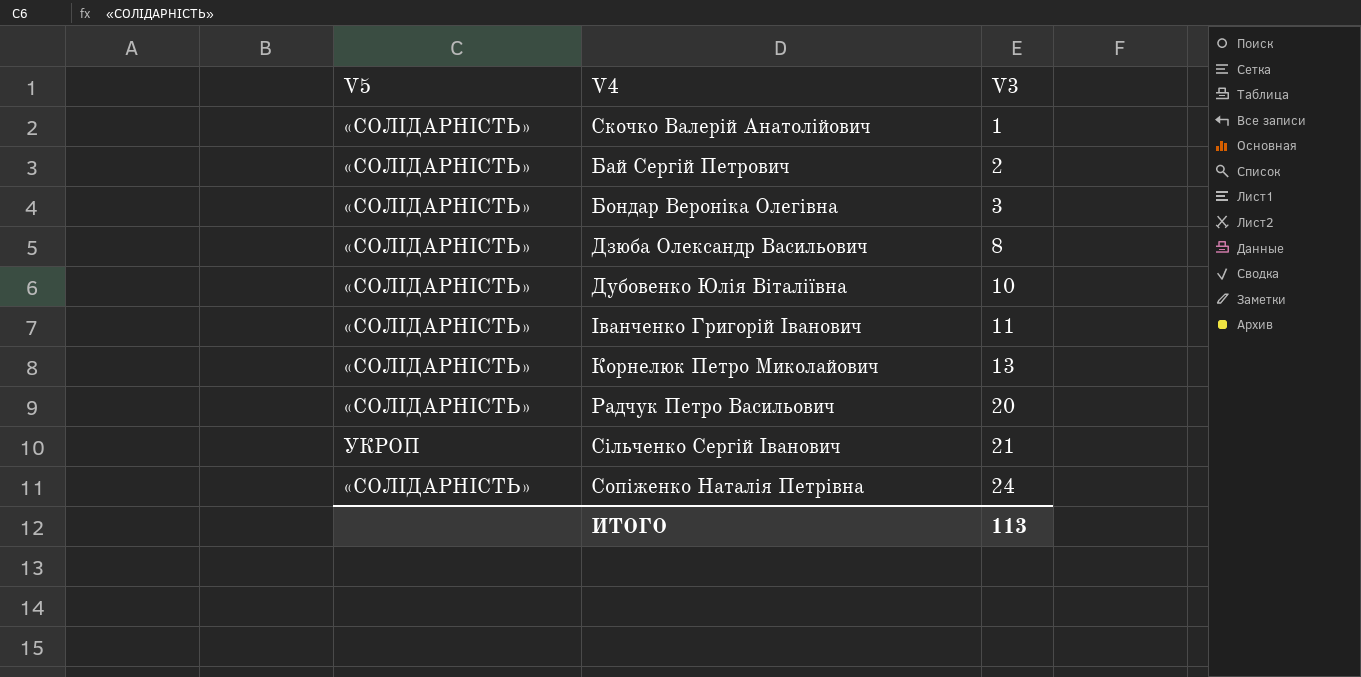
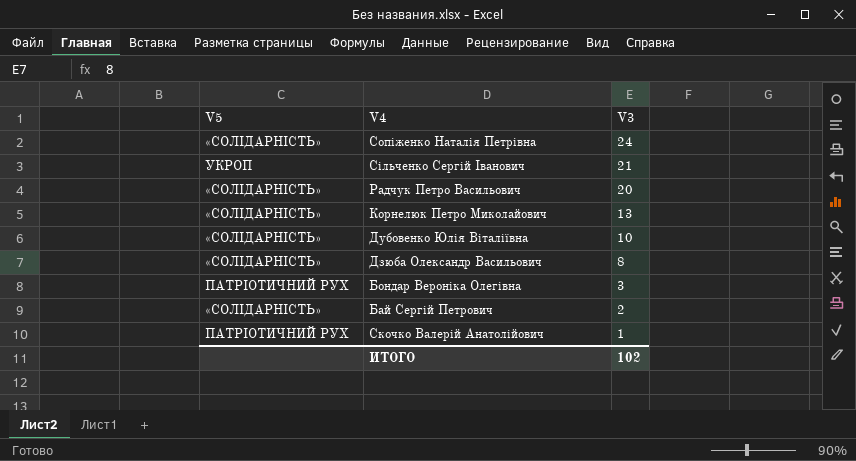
row order: V3 ascending -> V3 descending
row Іванченко Григорій Іванович: «СОЛІДАРНІСТЬ» | 11 -> none
Бондар Вероніка Олегівна | V5: «СОЛІДАРНІСТЬ» -> ПАТРІОТИЧНИЙ РУХ
Скочко Валерій Анатолійович | V5: «СОЛІДАРНІСТЬ» -> ПАТРІОТИЧНИЙ РУХ
ИТОГО | V3: 113 -> 102

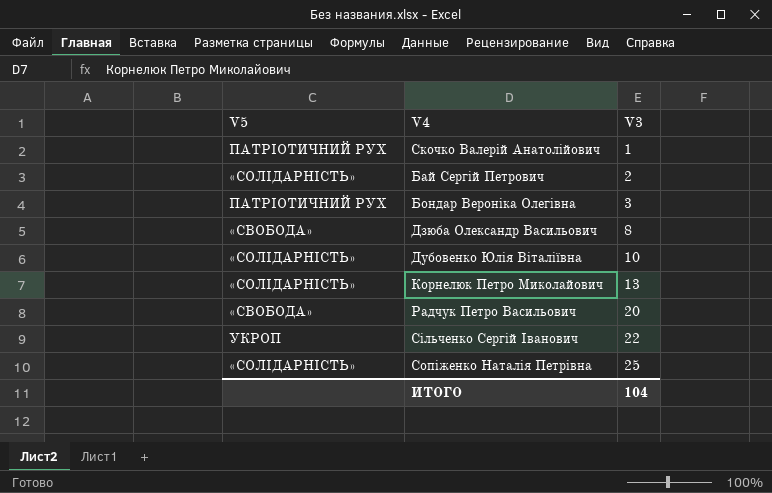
row order: V3 descending -> V3 ascending
Дзюба Олександр Васильович | V5: «СОЛІДАРНІСТЬ» -> «СВОБОДА»
Радчук Петро Васильович | V5: «СОЛІДАРНІСТЬ» -> «СВОБОДА»
Сільченко Сергій Іванович | V3: 21 -> 22
Сопіженко Наталія Петрівна | V3: 24 -> 25
ИТОГО | V3: 102 -> 104

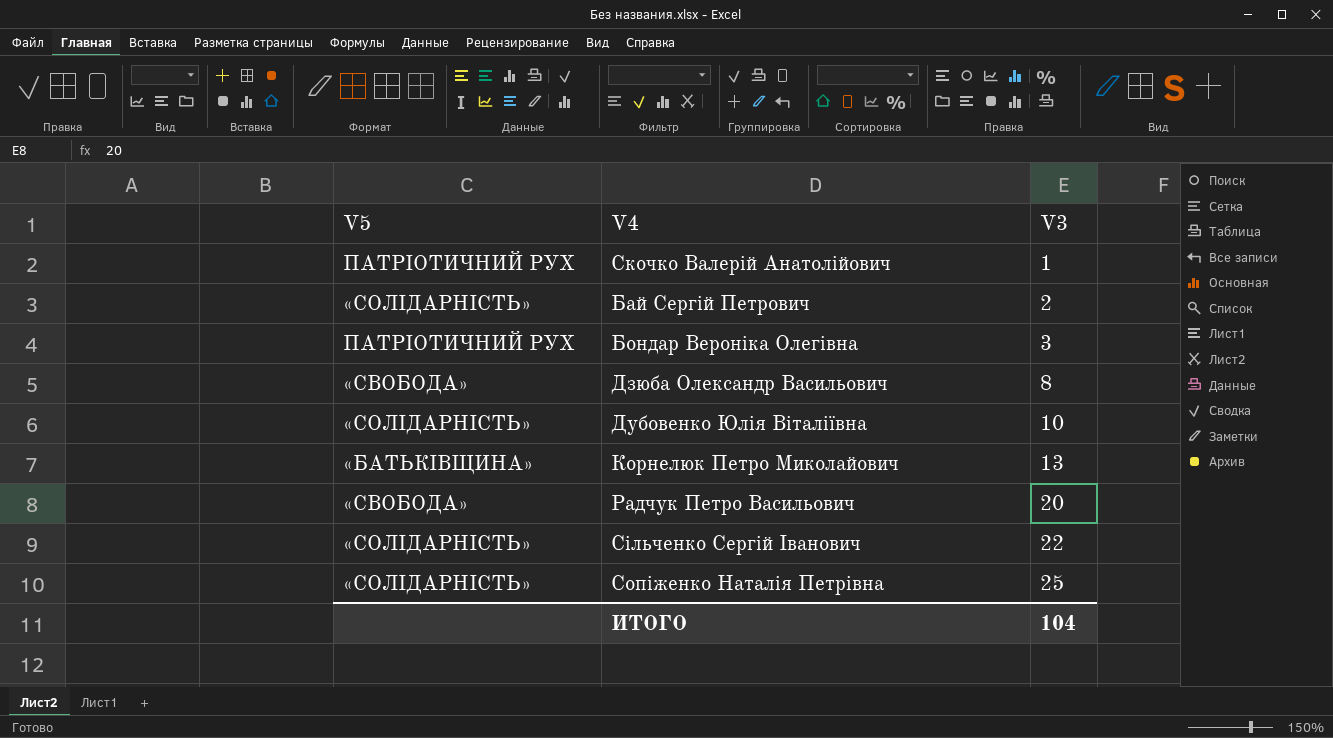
Корнелюк Петро Миколайович | V5: «СОЛІДАРНІСТЬ» -> «БАТЬКІВЩИНА»
Сільченко Сергій Іванович | V5: УКРОП -> «СОЛІДАРНІСТЬ»

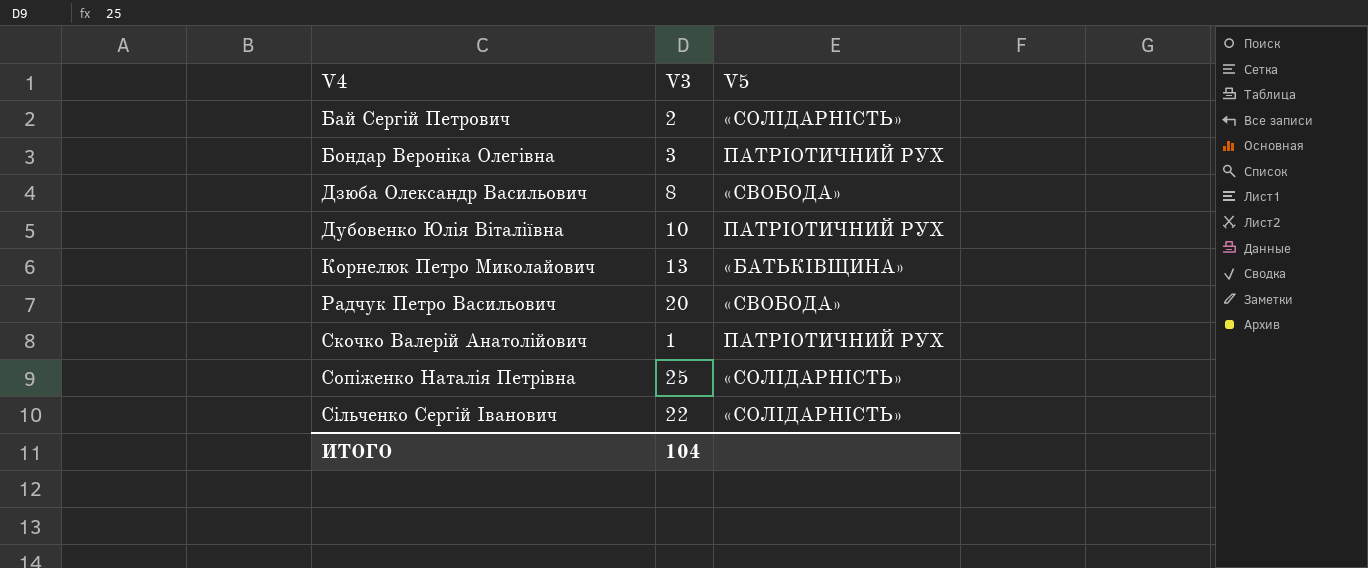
row order: V3 ascending -> V4 ascending
column V5 | position: 1 -> 3
Дубовенко Юлія Віталіївна | V5: «СОЛІДАРНІСТЬ» -> ПАТРІОТИЧНИЙ РУХ

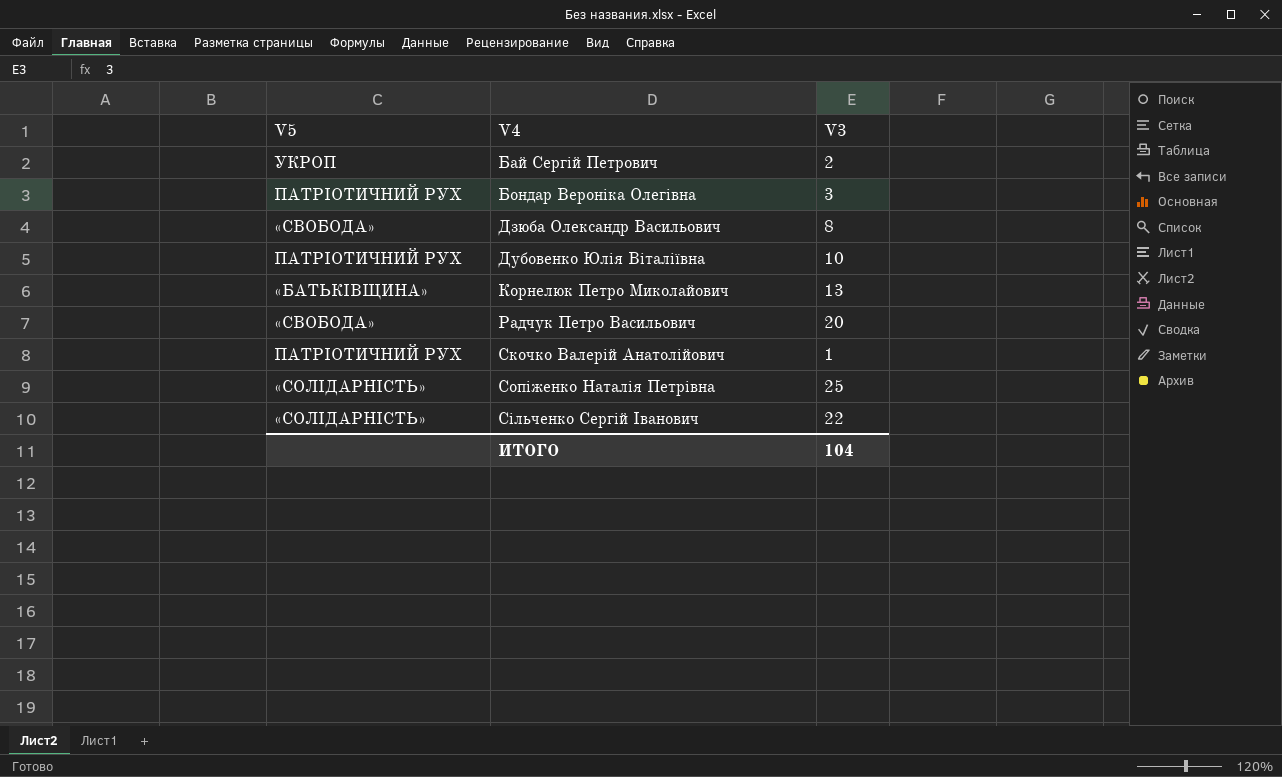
column V5 | position: 3 -> 1
Бай Сергій Петрович | V5: «СОЛІДАРНІСТЬ» -> УКРОП

